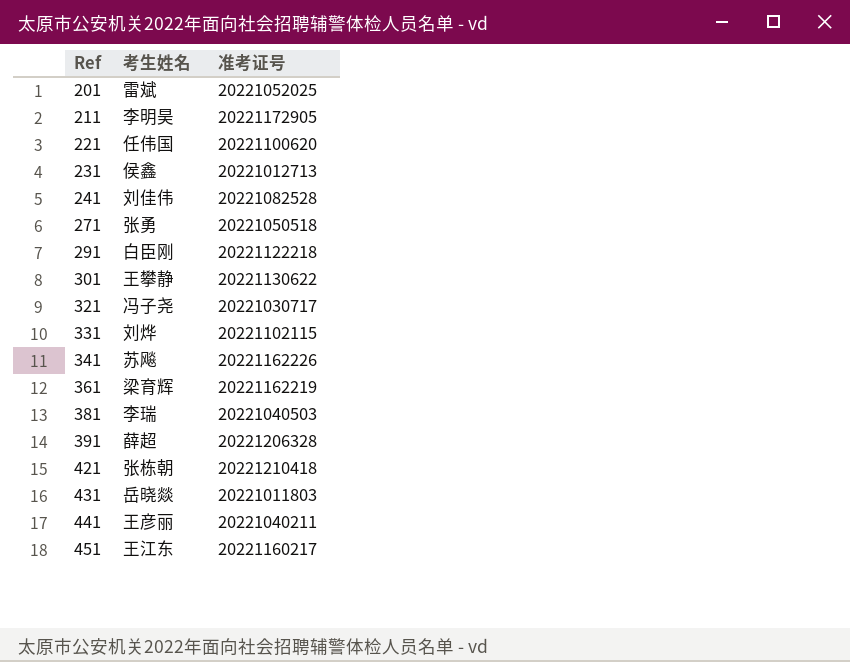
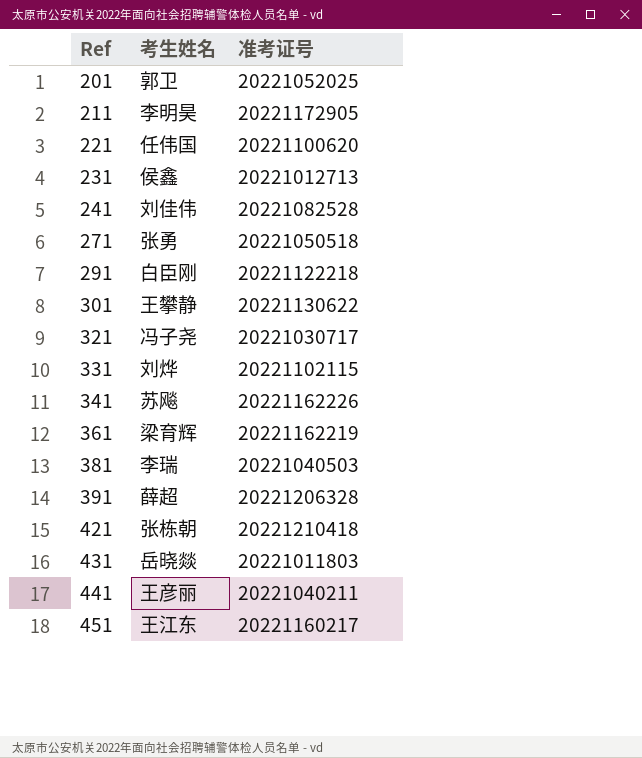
201 | 考生姓名: 雷斌 -> 郭卫

